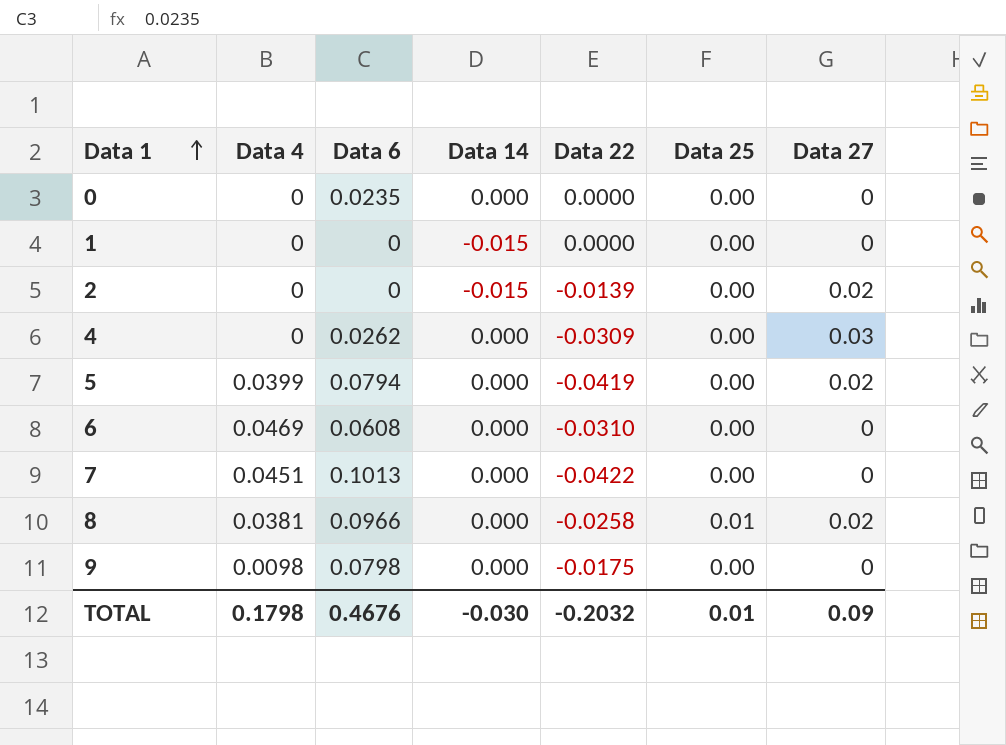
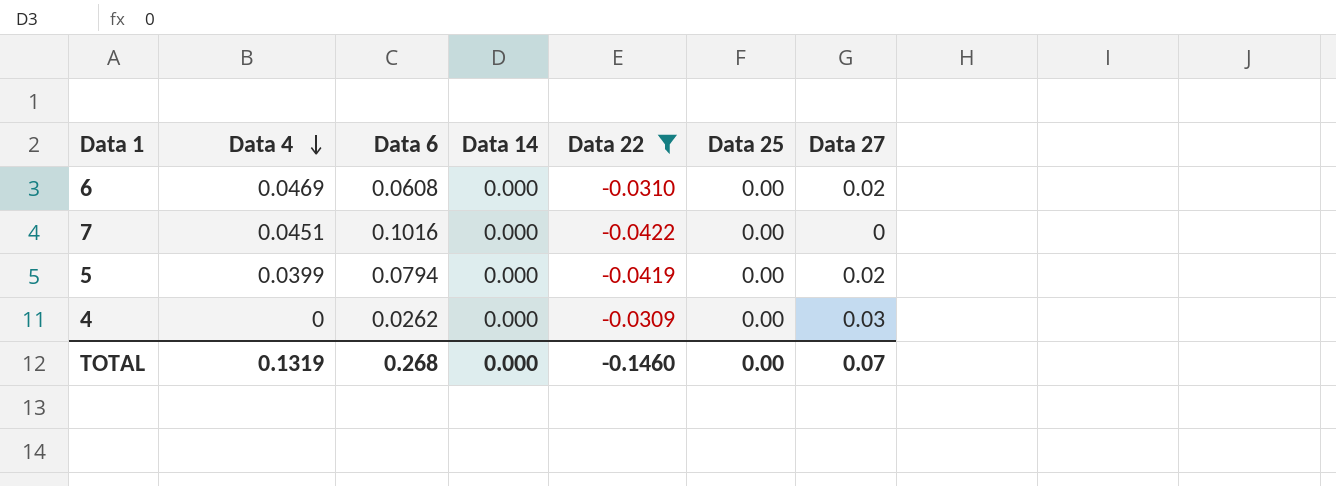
filter: none -> Data 22 <= -0.0309
row order: Data 1 ascending -> Data 4 descending
6 | Data 27: 0 -> 0.02
7 | Data 6: 0.1013 -> 0.1016
TOTAL | Data 4: 0.1798 -> 0.1319
TOTAL | Data 6: 0.4676 -> 0.268
TOTAL | Data 14: -0.030 -> 0.000
TOTAL | Data 22: -0.2032 -> -0.1460
TOTAL | Data 25: 0.01 -> 0.00
TOTAL | Data 27: 0.09 -> 0.07

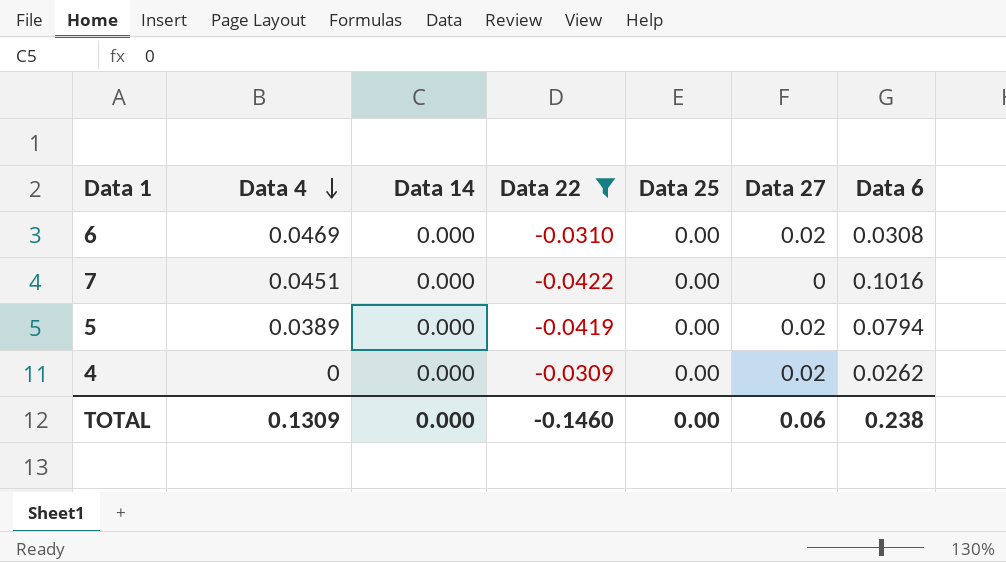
column Data 6 | position: 3 -> 7
6 | Data 6: 0.0608 -> 0.0308
5 | Data 4: 0.0399 -> 0.0389
4 | Data 27: 0.03 -> 0.02
TOTAL | Data 4: 0.1319 -> 0.1309
TOTAL | Data 27: 0.07 -> 0.06
TOTAL | Data 6: 0.268 -> 0.238

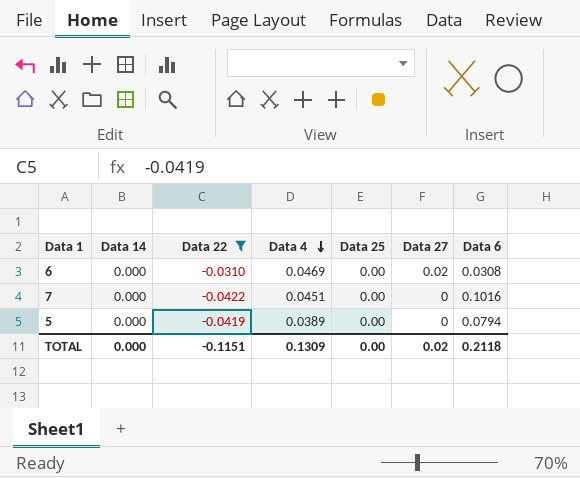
column Data 4 | position: 2 -> 4
row 4: 0 | 0.000 | -0.0309 | 0.00 | 0.02 | 0.0262 -> none
5 | Data 27: 0.02 -> 0
TOTAL | Data 22: -0.1460 -> -0.1151
TOTAL | Data 27: 0.06 -> 0.02
TOTAL | Data 6: 0.238 -> 0.2118

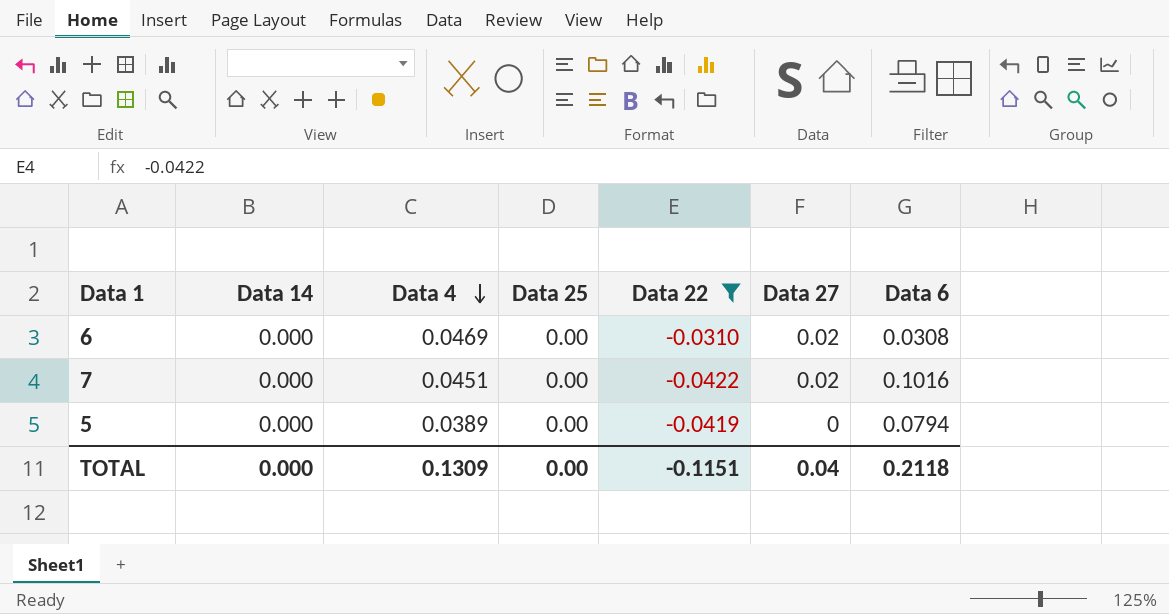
column Data 22 | position: 3 -> 5
7 | Data 27: 0 -> 0.02
TOTAL | Data 27: 0.02 -> 0.04

